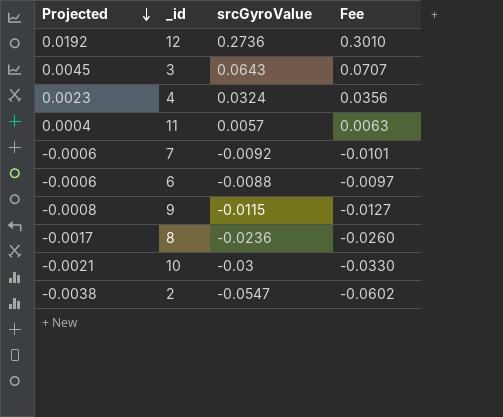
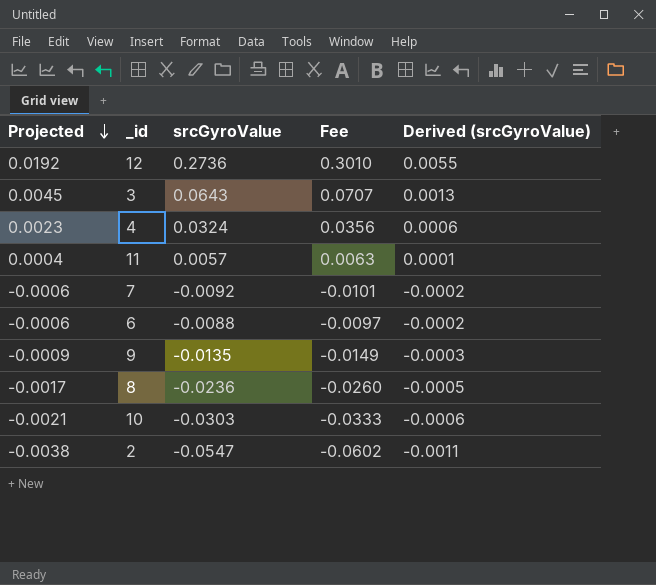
column Derived (srcGyroValue) | formula: none -> [srcGyroValue] * 0.02
9 | Projected: -0.0008 -> -0.0009
9 | srcGyroValue: -0.0115 -> -0.0135
9 | Fee: -0.0127 -> -0.0149
10 | srcGyroValue: -0.03 -> -0.0303
10 | Fee: -0.0330 -> -0.0333

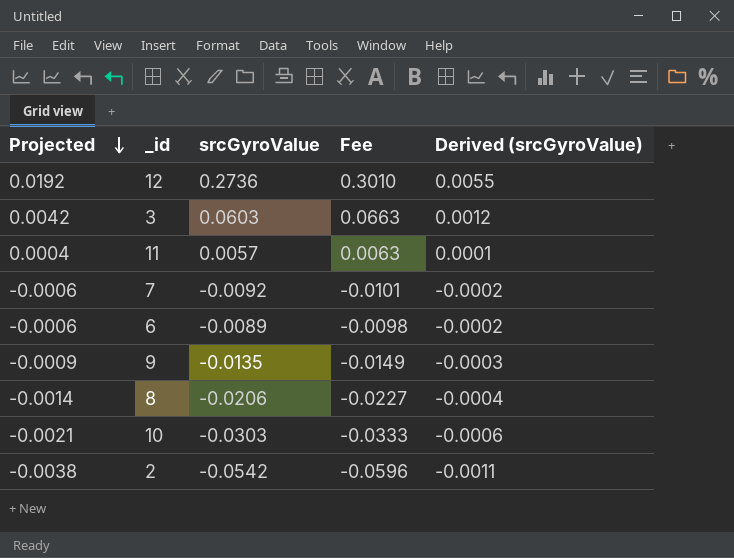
row 4: 0.0023 | 0.0324 | 0.0356 | 0.0006 -> none
3 | Projected: 0.0045 -> 0.0042
3 | srcGyroValue: 0.0643 -> 0.0603
3 | Fee: 0.0707 -> 0.0663
3 | Derived (srcGyroValue): 0.0013 -> 0.0012
6 | srcGyroValue: -0.0088 -> -0.0089
6 | Fee: -0.0097 -> -0.0098
8 | Projected: -0.0017 -> -0.0014
8 | srcGyroValue: -0.0236 -> -0.0206
8 | Fee: -0.0260 -> -0.0227
8 | Derived (srcGyroValue): -0.0005 -> -0.0004
2 | srcGyroValue: -0.0547 -> -0.0542
2 | Fee: -0.0602 -> -0.0596

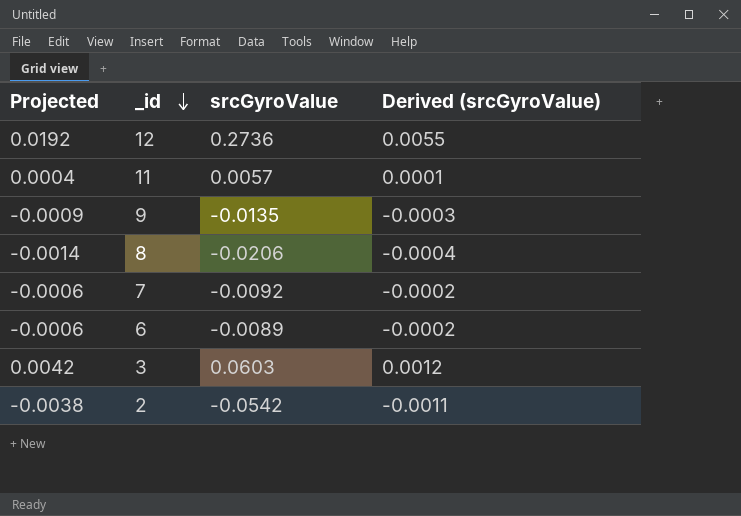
row order: Projected descending -> _id descending
column Fee | formula: [srcGyroValue] * 1.1 -> none
row 10: -0.0021 | -0.0303 | -0.0333 | -0.0006 -> none

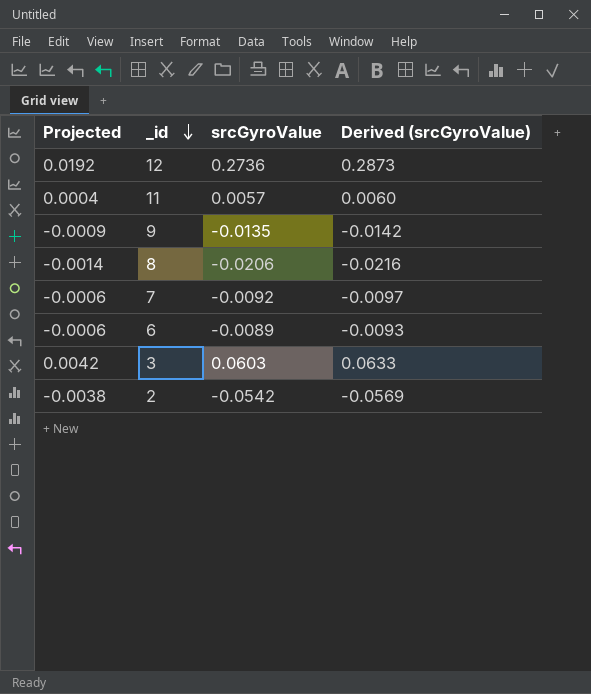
column Derived (srcGyroValue) | formula: [srcGyroValue] * 0.02 -> [srcGyroValue] * 1.05

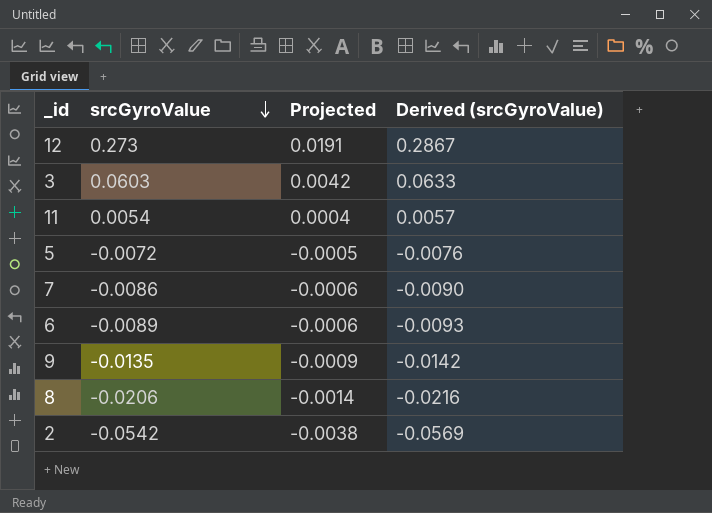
row order: _id descending -> srcGyroValue descending
column Projected | position: 1 -> 3
12 | srcGyroValue: 0.2736 -> 0.273
12 | Projected: 0.0192 -> 0.0191
12 | Derived (srcGyroValue): 0.2873 -> 0.2867
11 | srcGyroValue: 0.0057 -> 0.0054
11 | Derived (srcGyroValue): 0.0060 -> 0.0057
row 5: none -> -0.0072 | -0.0005 | -0.0076
7 | srcGyroValue: -0.0092 -> -0.0086
7 | Derived (srcGyroValue): -0.0097 -> -0.0090

